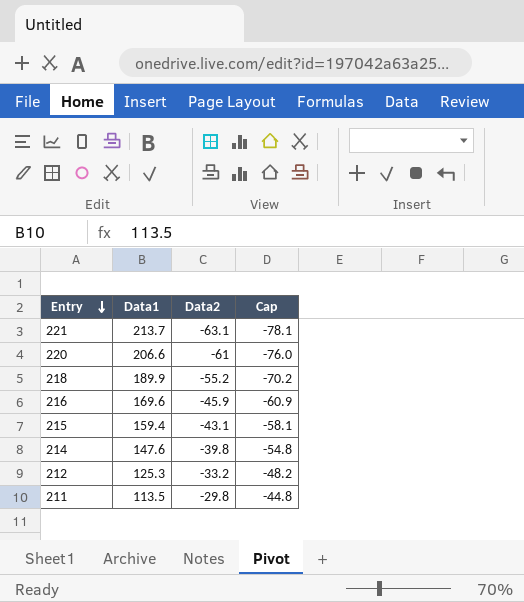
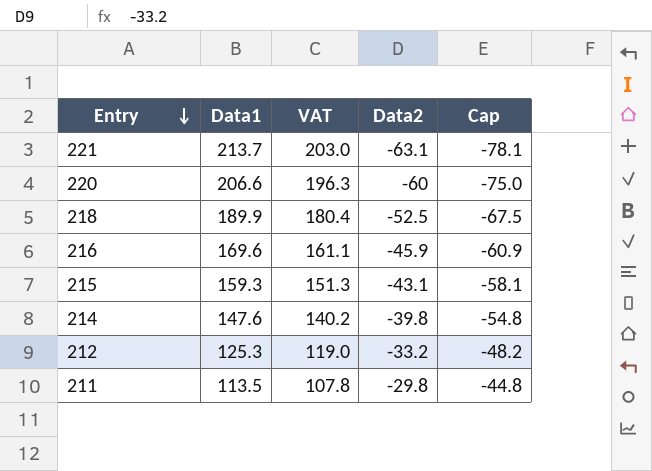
column VAT | formula: none -> [Data1] * 0.95
220 | Data2: -61 -> -60
220 | Cap: -76.0 -> -75.0
218 | Data2: -55.2 -> -52.5
218 | Cap: -70.2 -> -67.5
215 | Data1: 159.4 -> 159.3

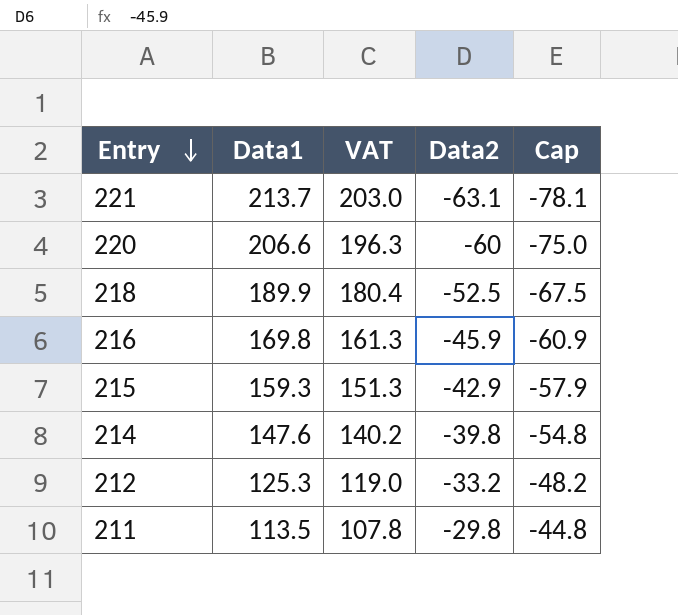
216 | Data1: 169.6 -> 169.8
216 | VAT: 161.1 -> 161.3
215 | Data2: -43.1 -> -42.9
215 | Cap: -58.1 -> -57.9

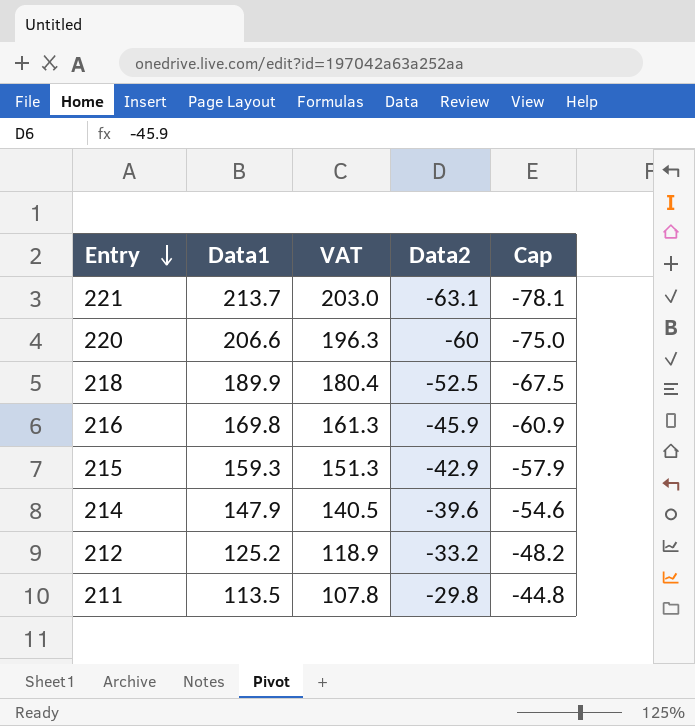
214 | Data1: 147.6 -> 147.9
214 | VAT: 140.2 -> 140.5
214 | Data2: -39.8 -> -39.6
214 | Cap: -54.8 -> -54.6
212 | Data1: 125.3 -> 125.2
212 | VAT: 119.0 -> 118.9

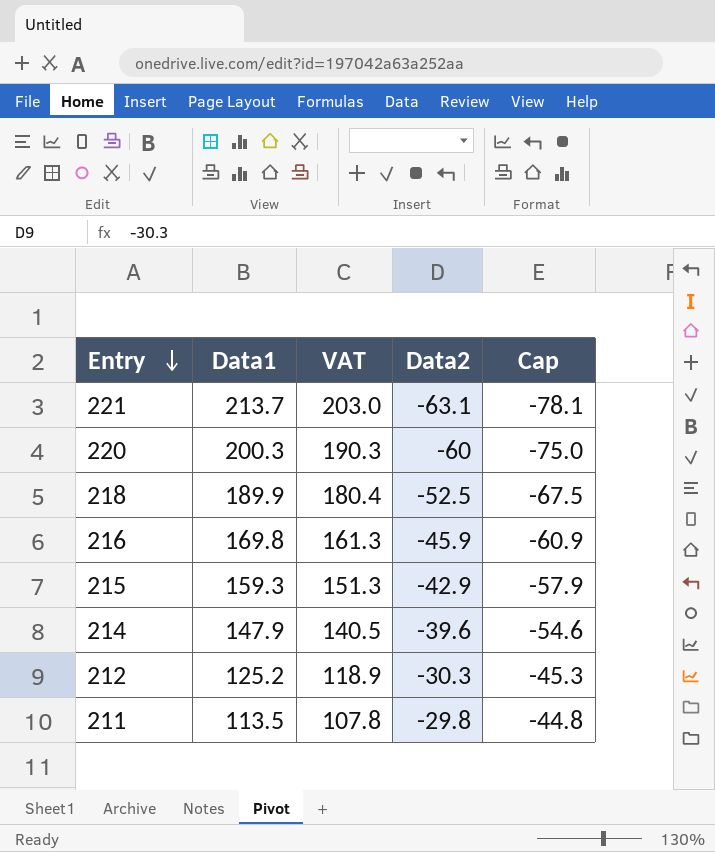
220 | Data1: 206.6 -> 200.3
220 | VAT: 196.3 -> 190.3
212 | Data2: -33.2 -> -30.3
212 | Cap: -48.2 -> -45.3

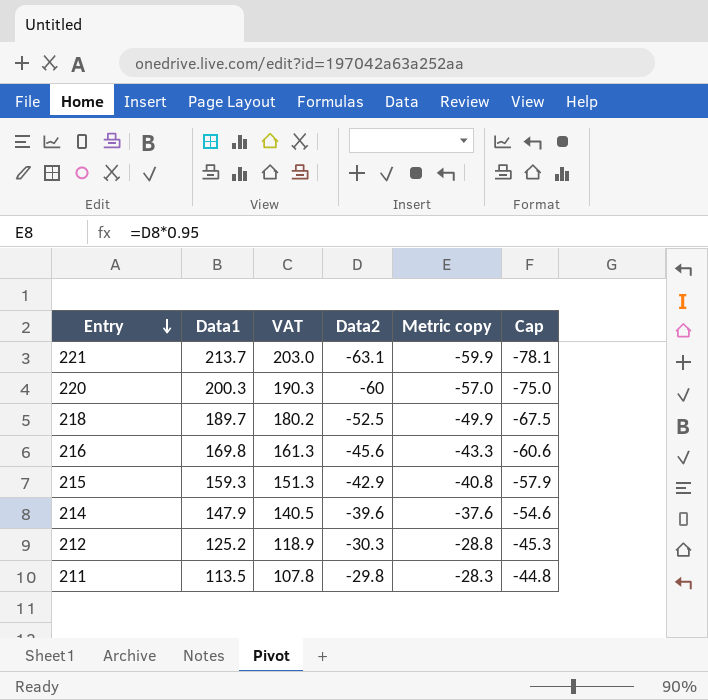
column Metric copy | formula: none -> [Data2] * 0.95
218 | Data1: 189.9 -> 189.7
218 | VAT: 180.4 -> 180.2
216 | Data2: -45.9 -> -45.6
216 | Cap: -60.9 -> -60.6

